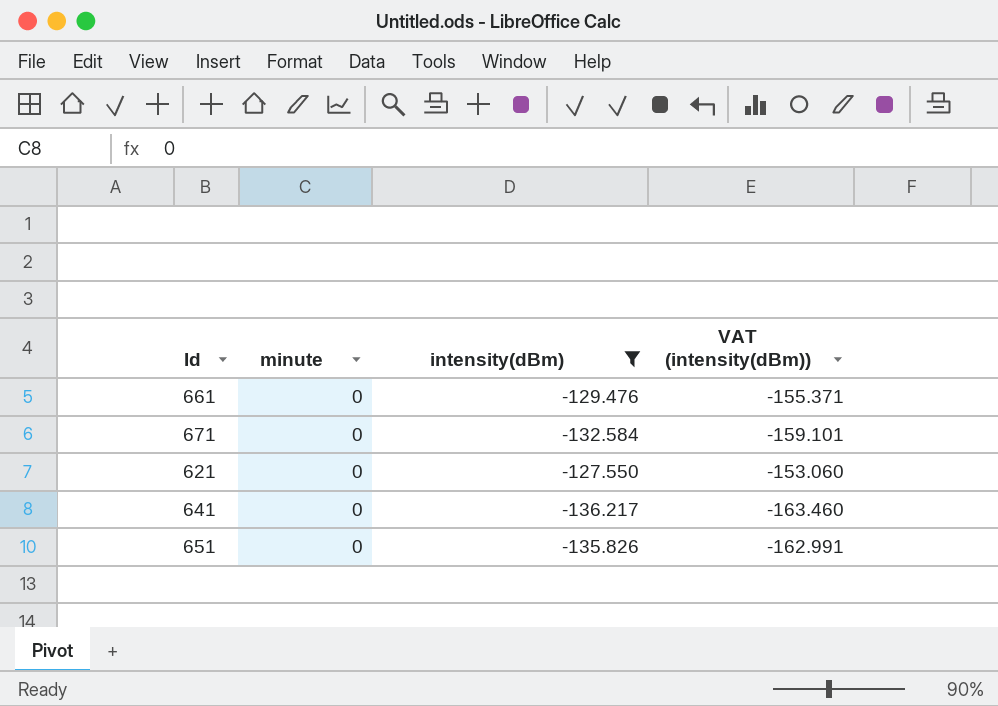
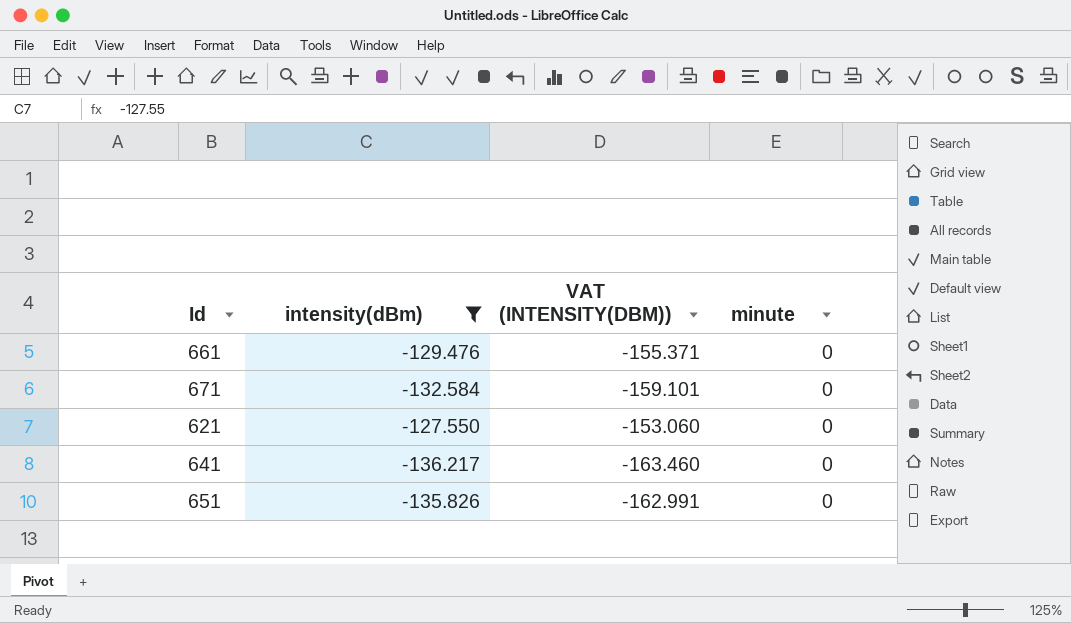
column name: VAT (intensity(dBm)) -> VAT (INTENSITY(DBM))
column minute | position: 2 -> 4

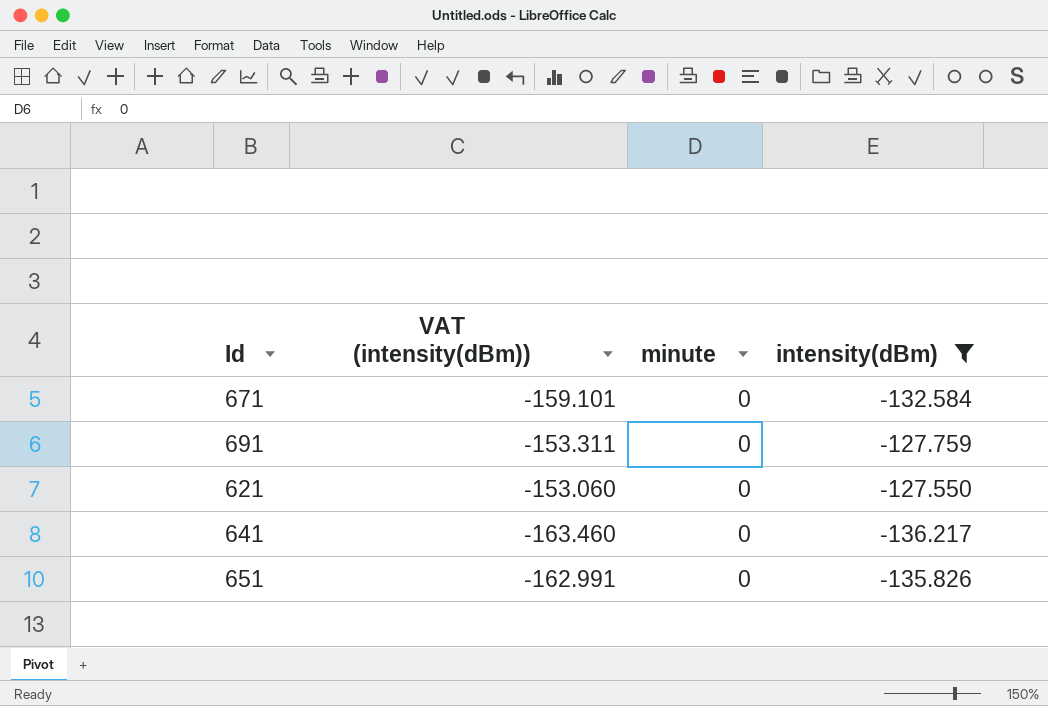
column name: VAT (INTENSITY(DBM)) -> VAT (intensity(dBm))
column intensity(dBm) | position: 2 -> 4
row 661: -129.476 | -155.371 | 0 -> none
row 691: none -> -153.311 | 0 | -127.759

